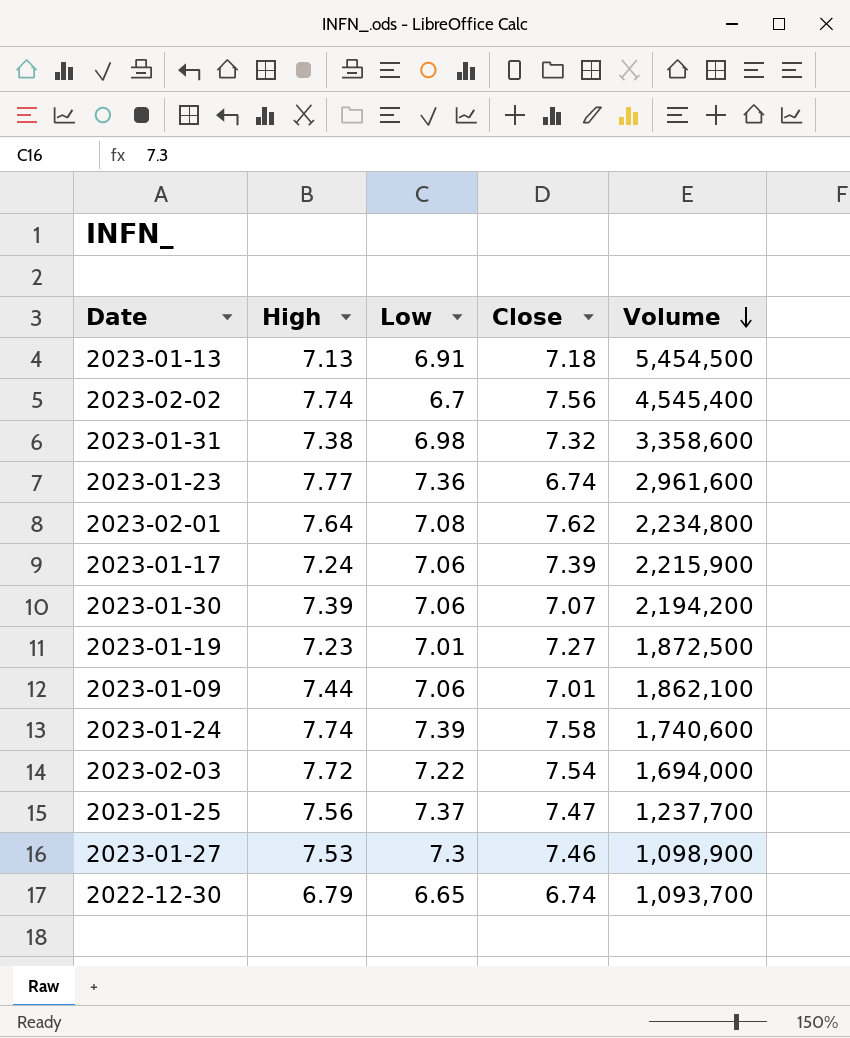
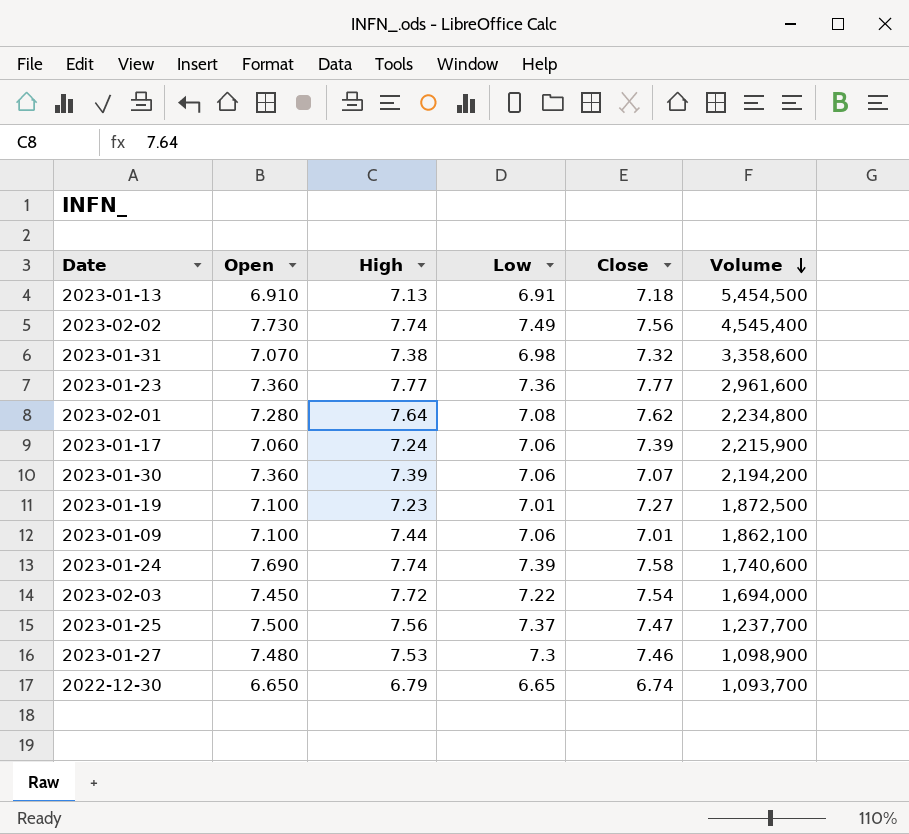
column Open | position: none -> 2
2023-02-02 | Low: 6.7 -> 7.49
2023-01-23 | Close: 6.74 -> 7.77

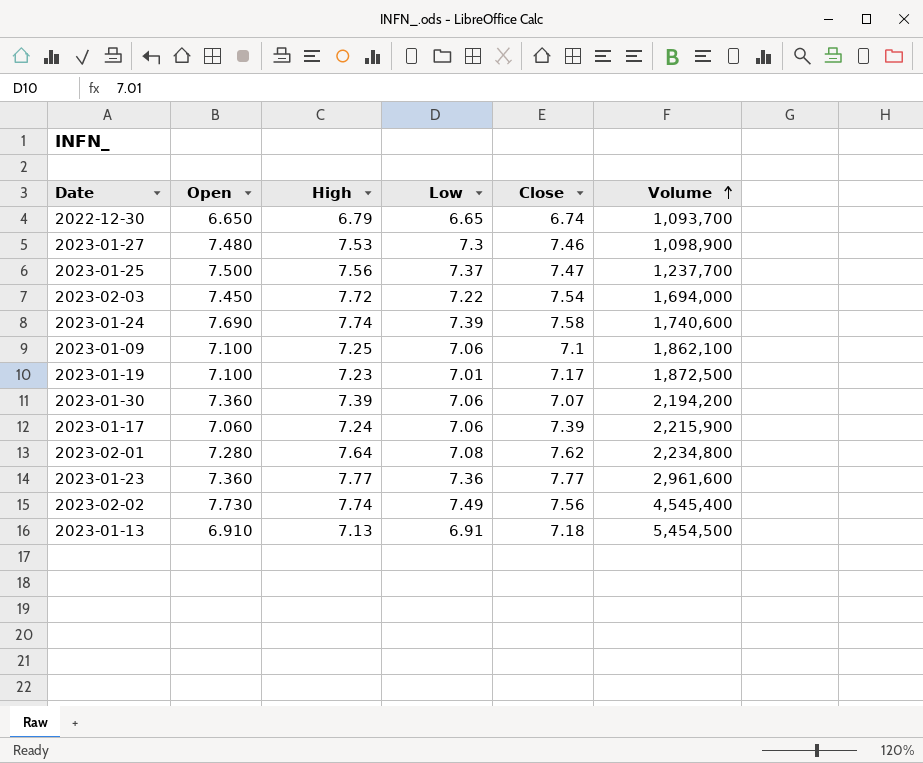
row order: Volume descending -> Volume ascending
row 2023-01-31: 7.070 | 7.38 | 6.98 | 7.32 | 3,358,600 -> none
2023-01-09 | High: 7.44 -> 7.25
2023-01-09 | Close: 7.01 -> 7.1
2023-01-19 | Close: 7.27 -> 7.17

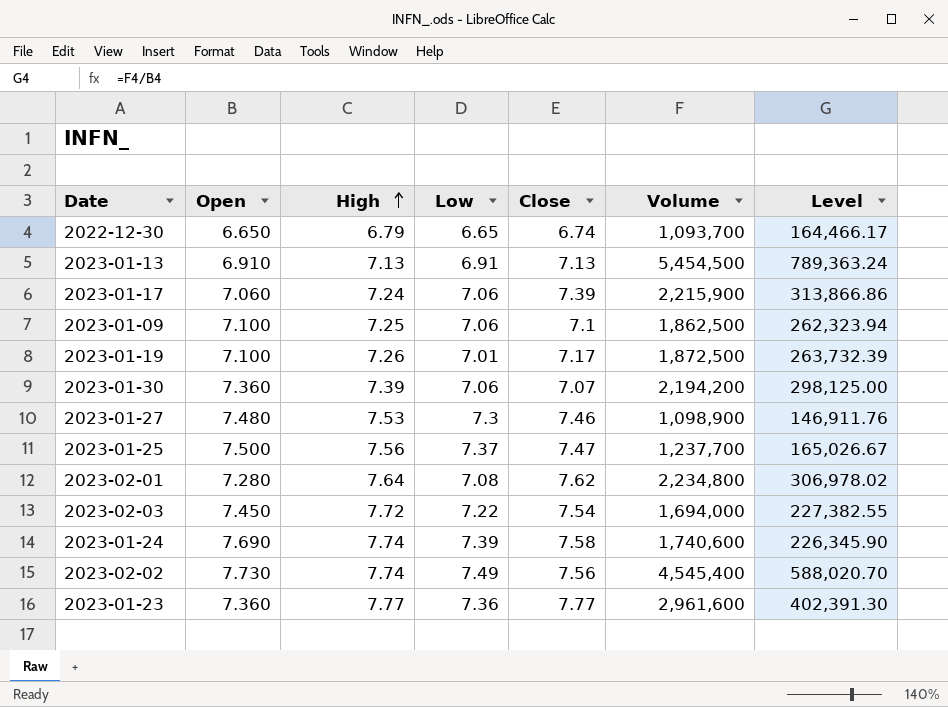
row order: Volume ascending -> High ascending
column Level | formula: none -> [Volume] / [Open]
2023-01-13 | Close: 7.18 -> 7.13
2023-01-09 | Volume: 1,862,100 -> 1,862,500
2023-01-19 | High: 7.23 -> 7.26

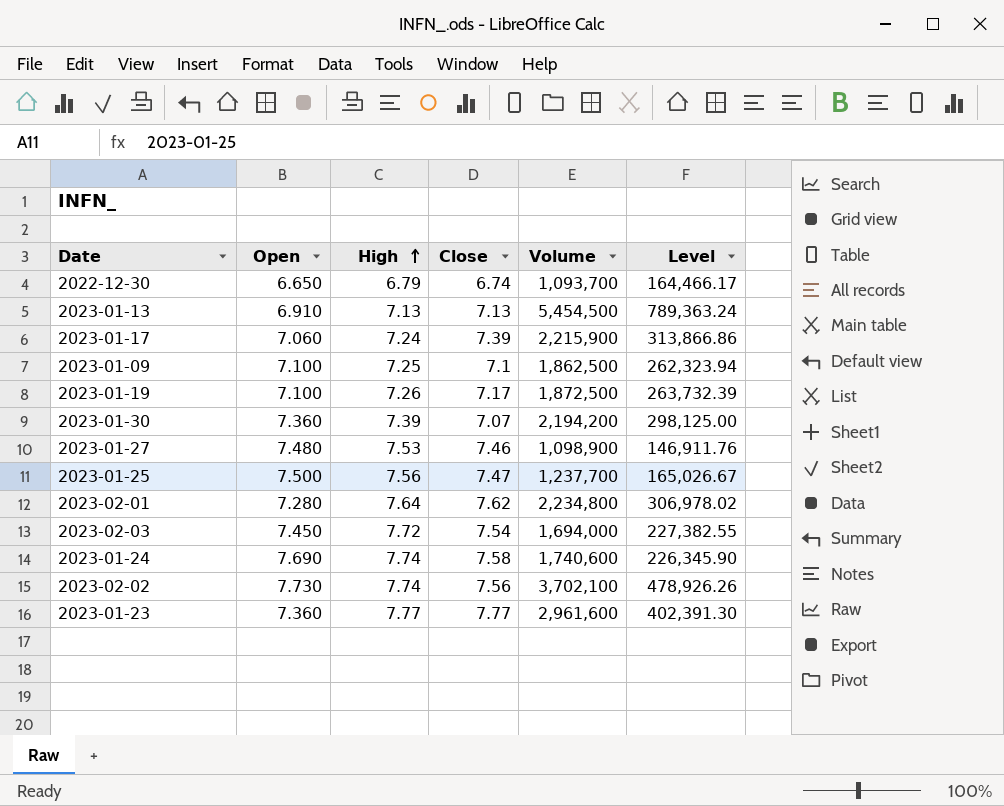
column Low | position: 4 -> none
2023-02-02 | Volume: 4,545,400 -> 3,702,100
2023-02-02 | Level: 588,020.70 -> 478,926.26

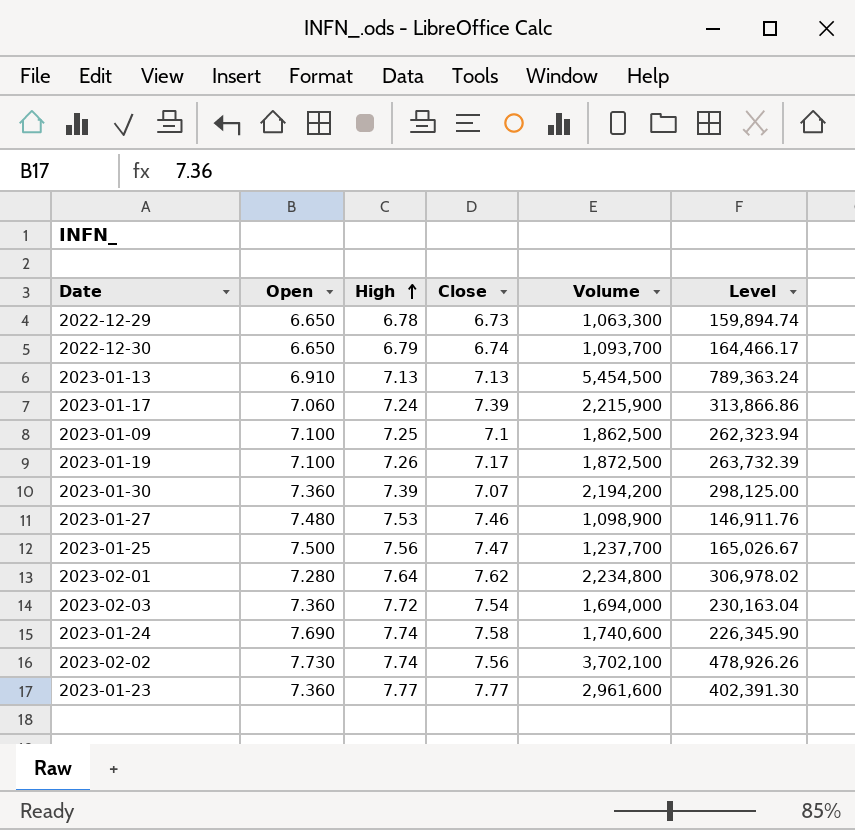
row 2022-12-29: none -> 6.650 | 6.78 | 6.73 | 1,063,300 | 159,894.74
2023-02-03 | Open: 7.450 -> 7.360
2023-02-03 | Level: 227,382.55 -> 230,163.04

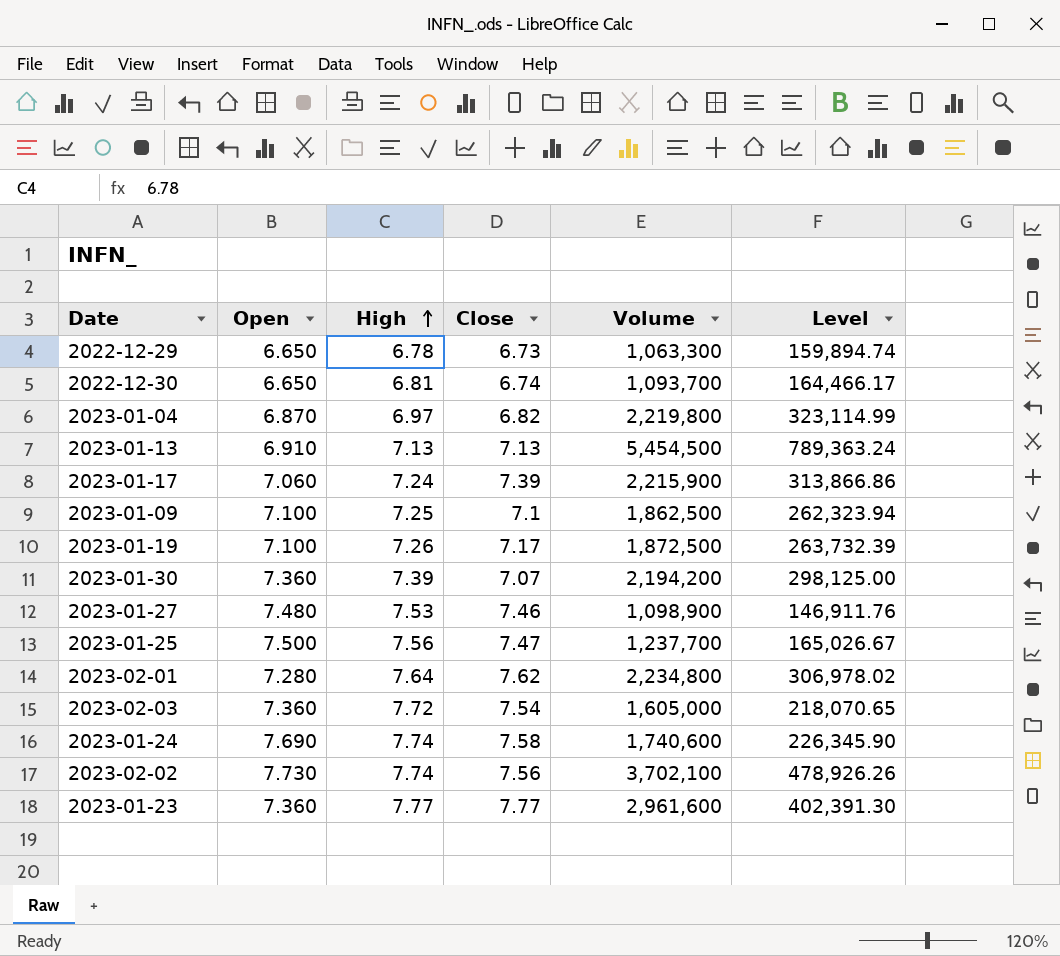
2022-12-30 | High: 6.79 -> 6.81
row 2023-01-04: none -> 6.870 | 6.97 | 6.82 | 2,219,800 | 323,114.99
2023-02-03 | Volume: 1,694,000 -> 1,605,000
2023-02-03 | Level: 230,163.04 -> 218,070.65

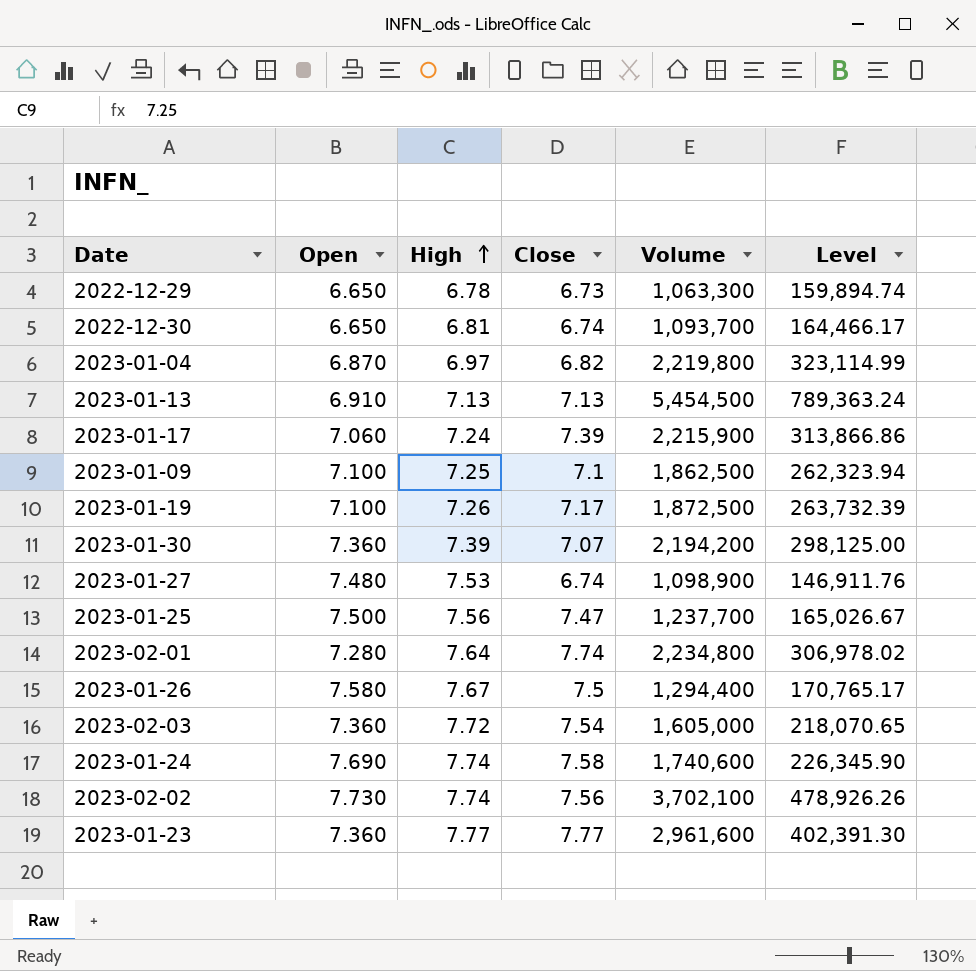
2023-01-27 | Close: 7.46 -> 6.74
2023-02-01 | Close: 7.62 -> 7.74
row 2023-01-26: none -> 7.580 | 7.67 | 7.5 | 1,294,400 | 170,765.17

